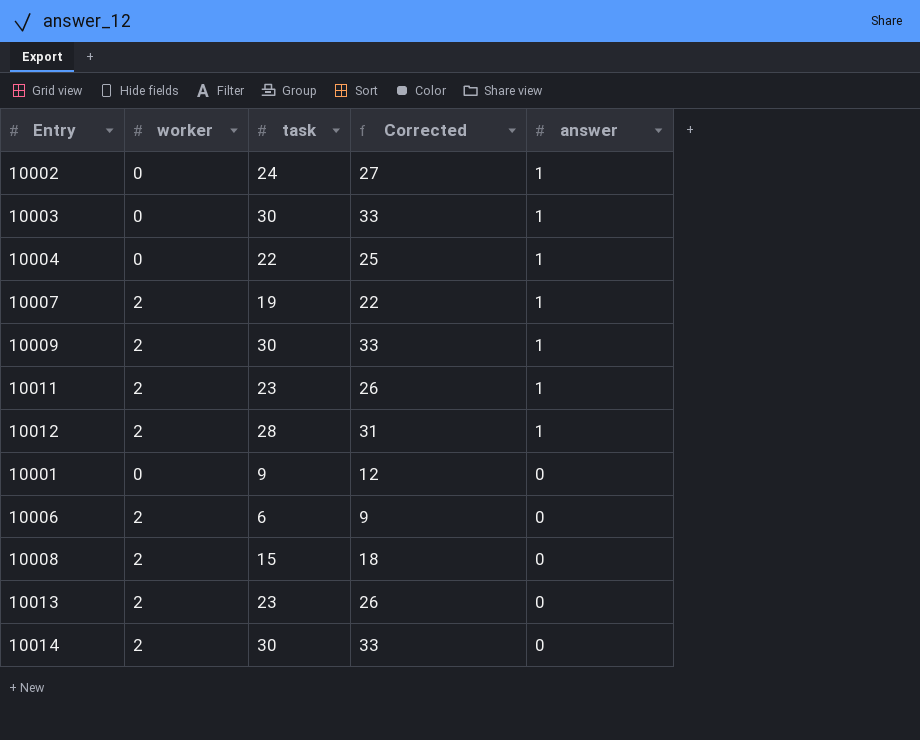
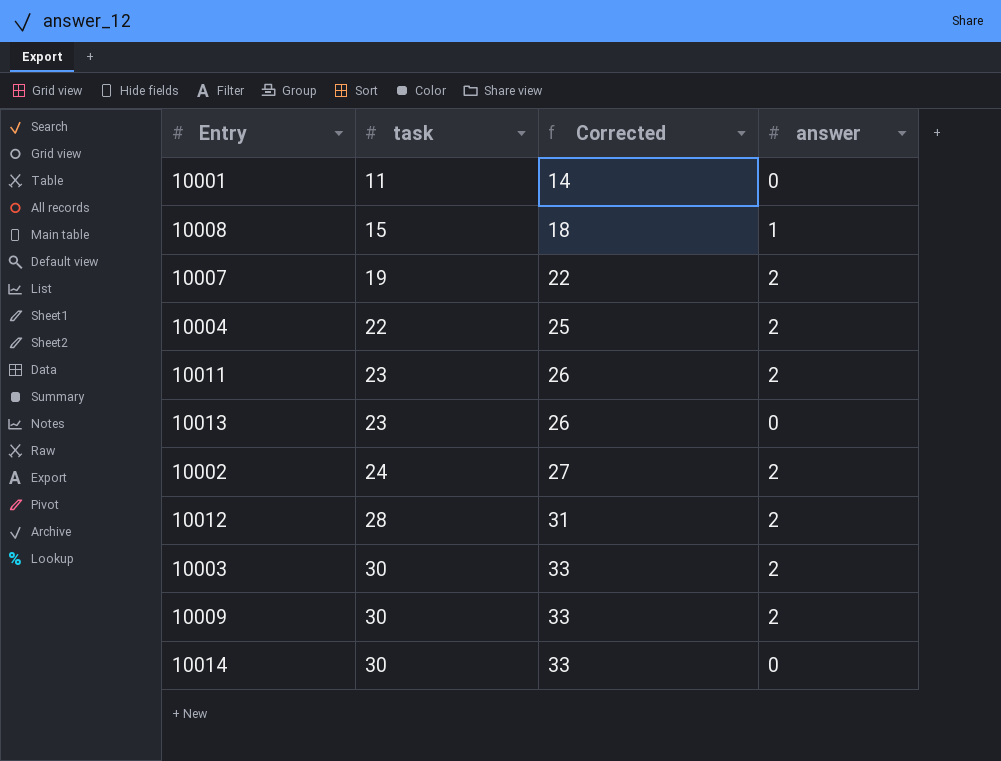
row order: answer descending -> task ascending
column worker | position: 2 -> none
row 10006: 2 | 6 | 9 | 0 -> none
10001 | task: 9 -> 11
10001 | Corrected: 12 -> 14
10008 | answer: 0 -> 1
10007 | answer: 1 -> 2
10004 | answer: 1 -> 2
10011 | answer: 1 -> 2
10002 | answer: 1 -> 2
10012 | answer: 1 -> 2
10003 | answer: 1 -> 2
10009 | answer: 1 -> 2

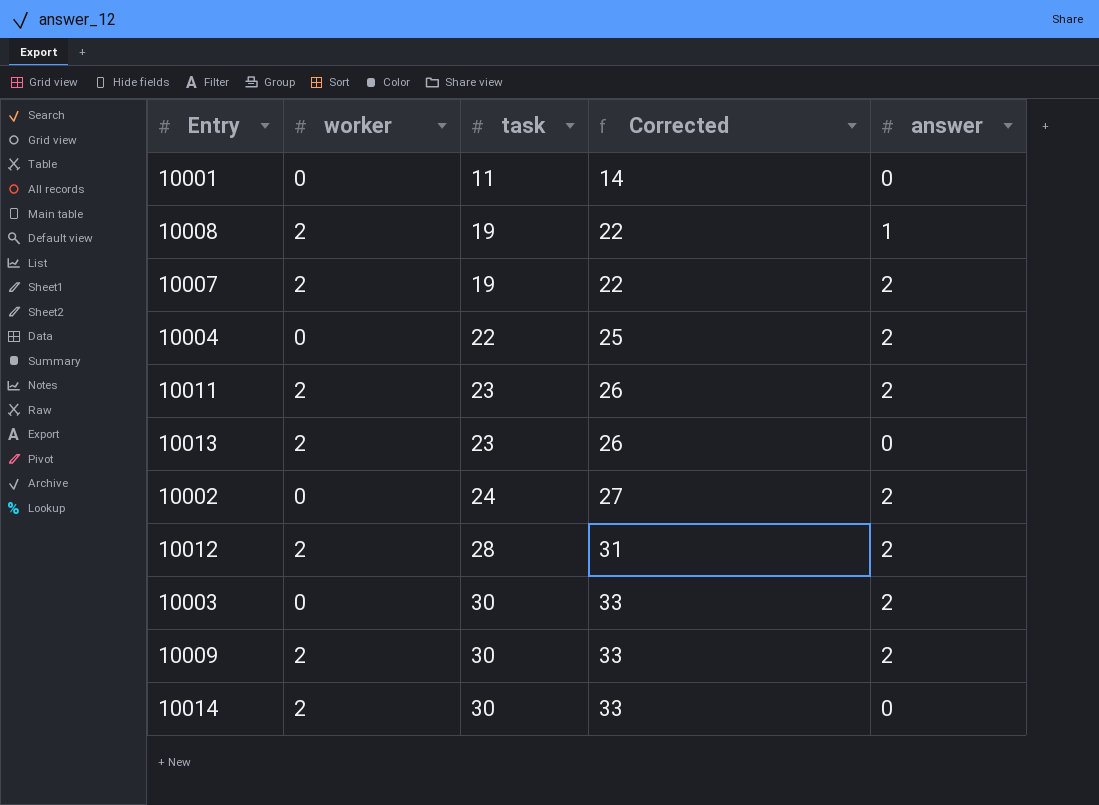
column worker | position: none -> 2
10008 | task: 15 -> 19
10008 | Corrected: 18 -> 22

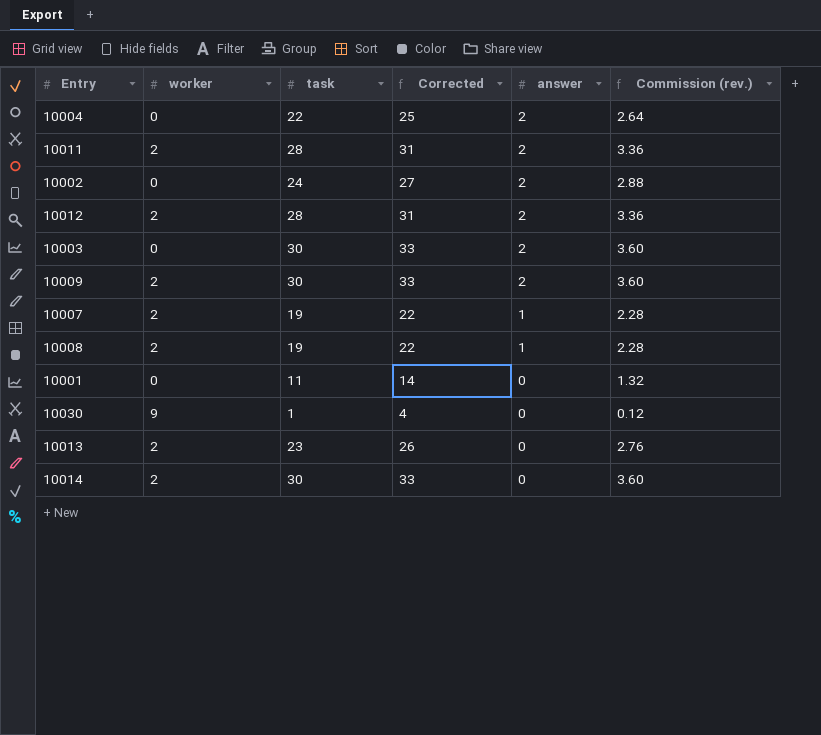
row order: task ascending -> answer descending
column Commission (rev.) | formula: none -> [task] * 0.12
10011 | task: 23 -> 28
10011 | Corrected: 26 -> 31
10007 | answer: 2 -> 1
row 10030: none -> 9 | 1 | 4 | 0 | 0.12

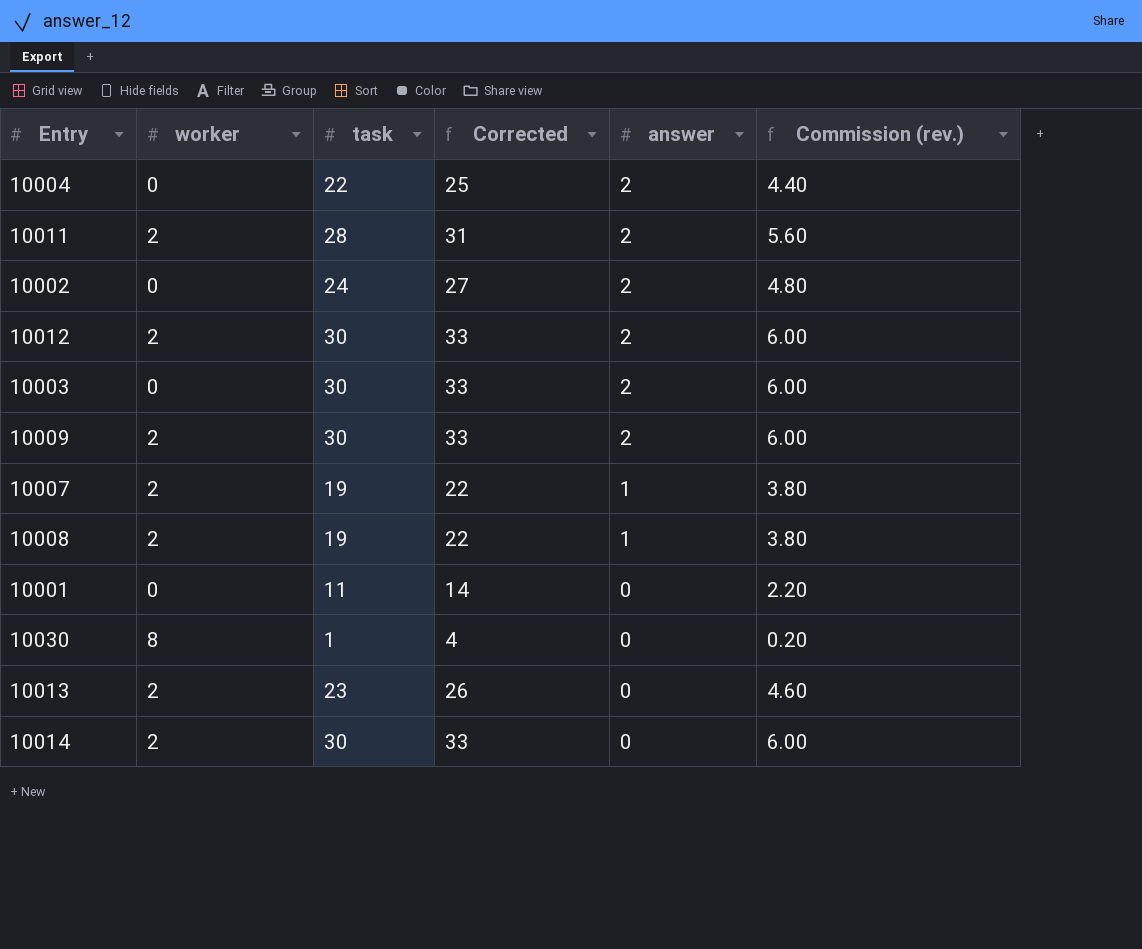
column Commission (rev.) | formula: [task] * 0.12 -> [task] * 0.2
10012 | task: 28 -> 30
10012 | Corrected: 31 -> 33
10030 | worker: 9 -> 8

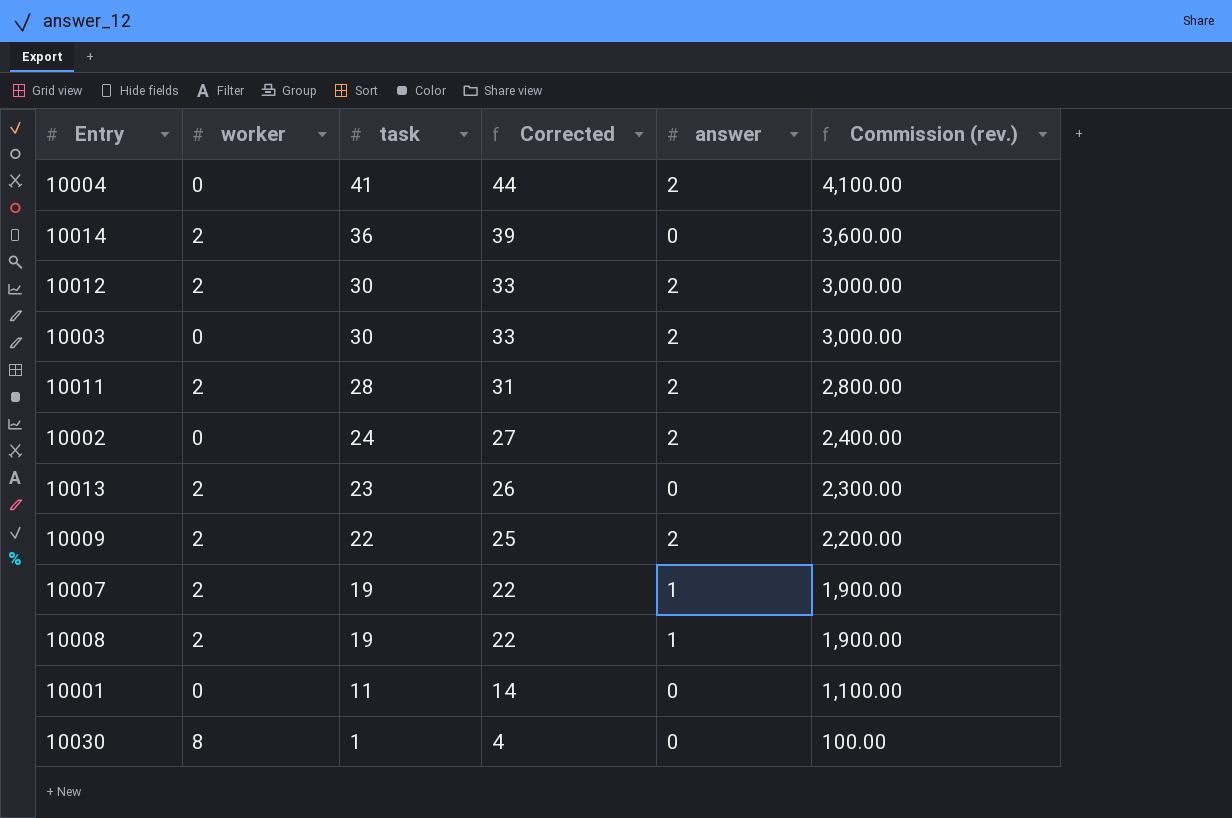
row order: answer descending -> task descending
column Commission (rev.) | formula: [task] * 0.2 -> [task] * 100
10004 | task: 22 -> 41
10004 | Corrected: 25 -> 44
10014 | task: 30 -> 36
10014 | Corrected: 33 -> 39
10009 | task: 30 -> 22
10009 | Corrected: 33 -> 25

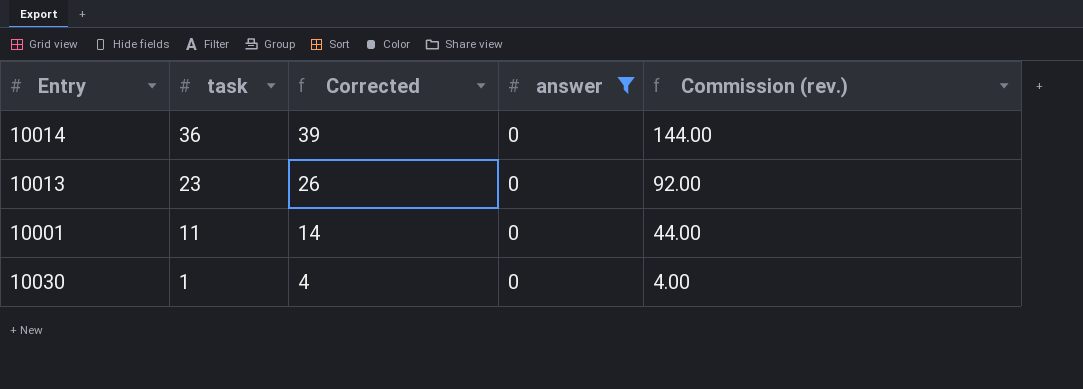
filter: none -> answer = 0
column worker | position: 2 -> none
column Commission (rev.) | formula: [task] * 100 -> [task] * 4

